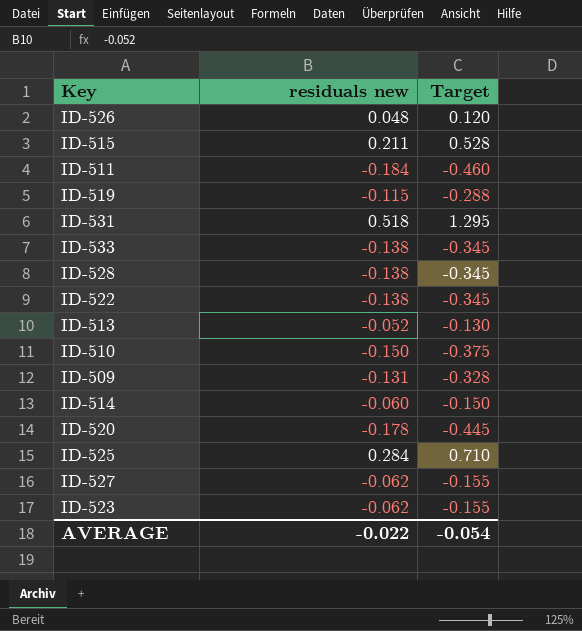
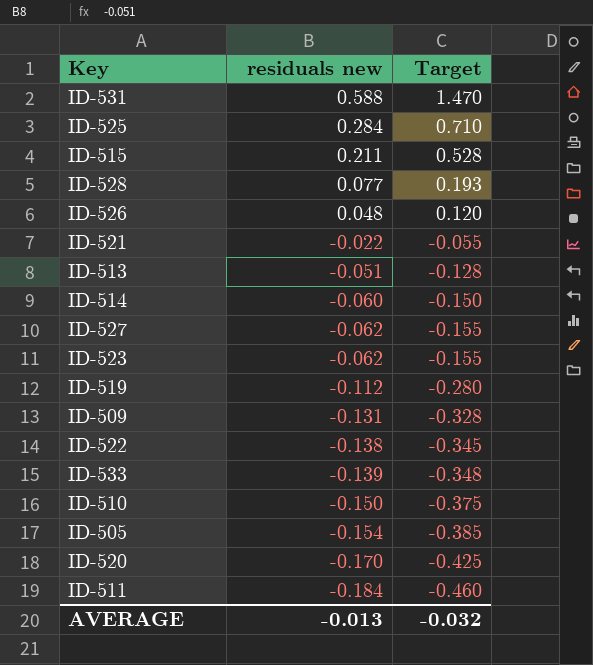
row order: none -> residuals new descending
ID-531 | residuals new: 0.518 -> 0.588
ID-531 | Target: 1.295 -> 1.470
ID-528 | residuals new: -0.138 -> 0.077
ID-528 | Target: -0.345 -> 0.193
row ID-521: none -> -0.022 | -0.055
ID-513 | residuals new: -0.052 -> -0.051
ID-513 | Target: -0.130 -> -0.128
ID-519 | residuals new: -0.115 -> -0.112
ID-519 | Target: -0.288 -> -0.280
ID-533 | residuals new: -0.138 -> -0.139
ID-533 | Target: -0.345 -> -0.348
row ID-505: none -> -0.154 | -0.385
ID-520 | residuals new: -0.178 -> -0.170
ID-520 | Target: -0.445 -> -0.425
AVERAGE | residuals new: -0.022 -> -0.013
AVERAGE | Target: -0.054 -> -0.032

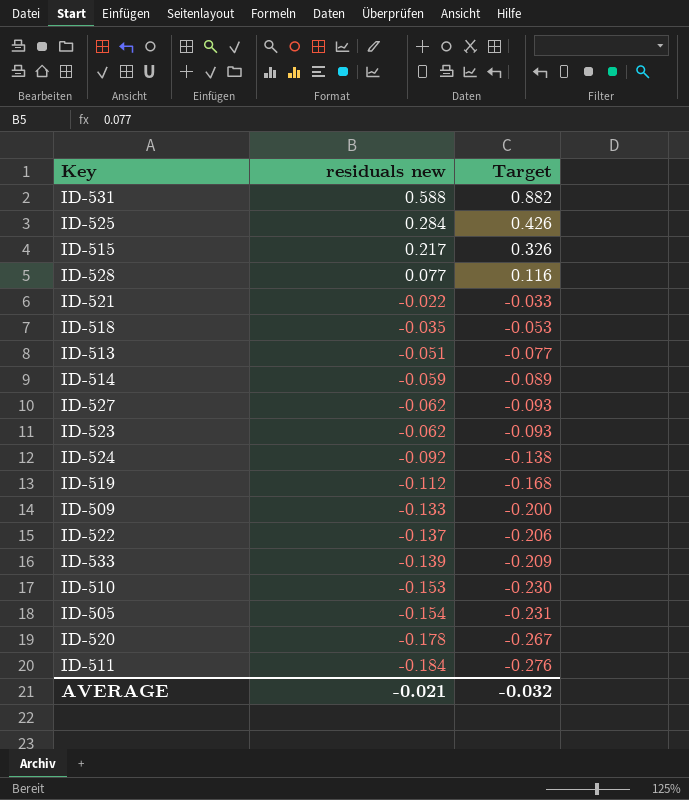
column Target | formula: [residuals new] * 2.5 -> [residuals new] * 1.5
row ID-526: 0.048 | 0.120 -> none
ID-515 | residuals new: 0.211 -> 0.217
row ID-518: none -> -0.035 | -0.053
ID-514 | residuals new: -0.060 -> -0.059
row ID-524: none -> -0.092 | -0.138
ID-509 | residuals new: -0.131 -> -0.133
ID-522 | residuals new: -0.138 -> -0.137
ID-510 | residuals new: -0.150 -> -0.153
ID-520 | residuals new: -0.170 -> -0.178
AVERAGE | residuals new: -0.013 -> -0.021

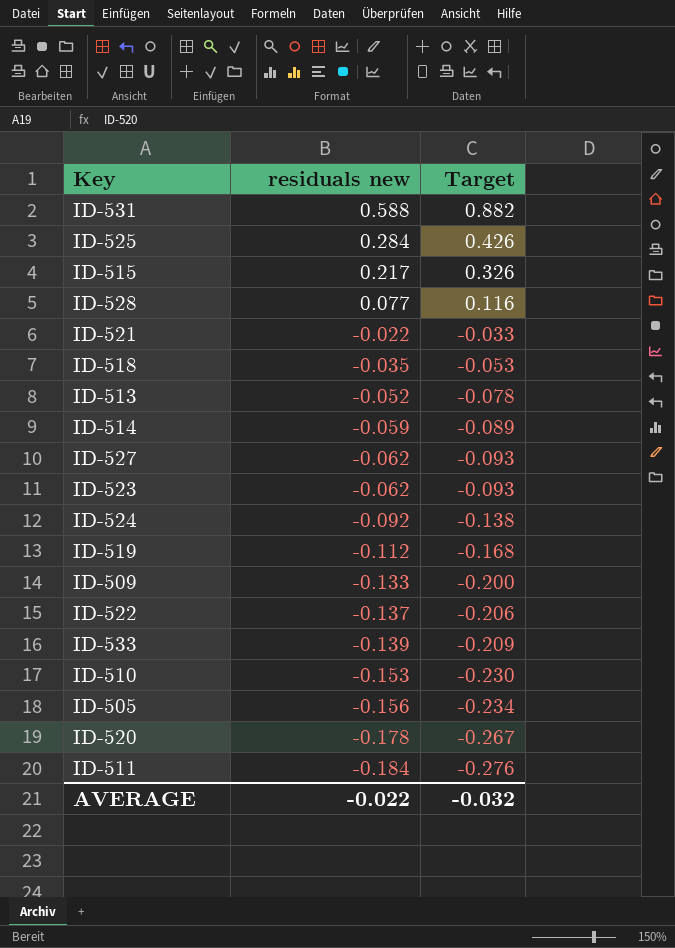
ID-513 | residuals new: -0.051 -> -0.052
ID-513 | Target: -0.077 -> -0.078
ID-505 | residuals new: -0.154 -> -0.156
ID-505 | Target: -0.231 -> -0.234
AVERAGE | residuals new: -0.021 -> -0.022

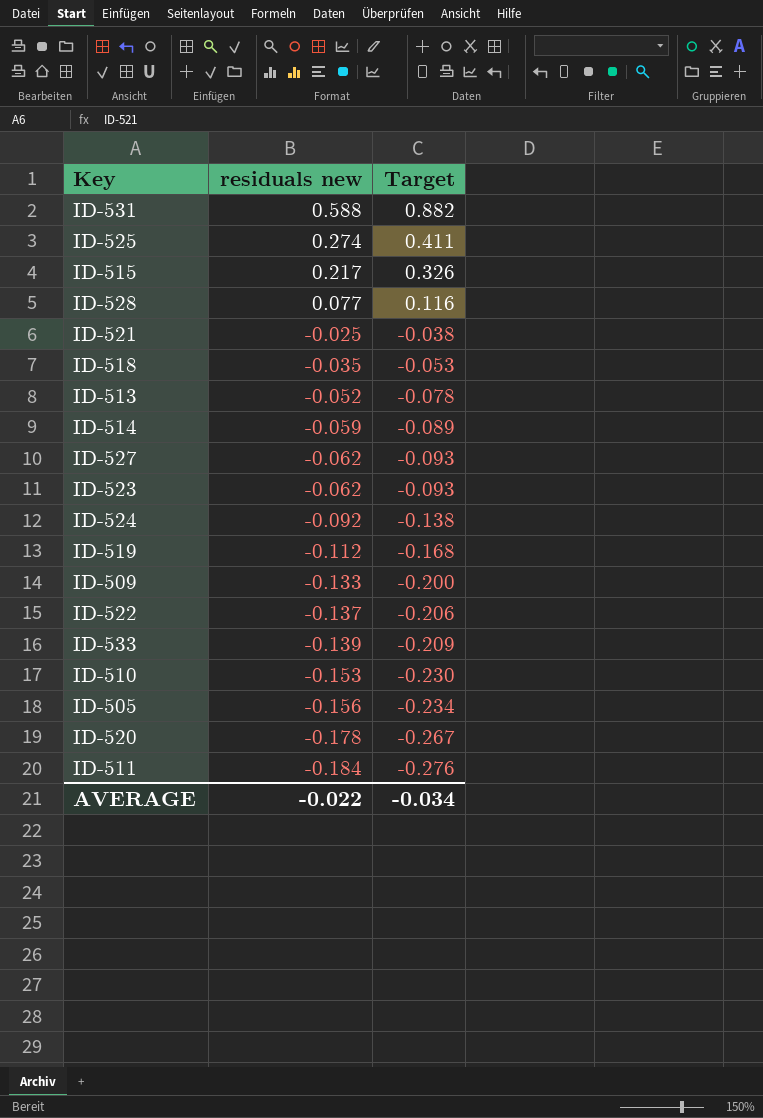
ID-525 | residuals new: 0.284 -> 0.274
ID-525 | Target: 0.426 -> 0.411
ID-521 | residuals new: -0.022 -> -0.025
ID-521 | Target: -0.033 -> -0.038
AVERAGE | Target: -0.032 -> -0.034

